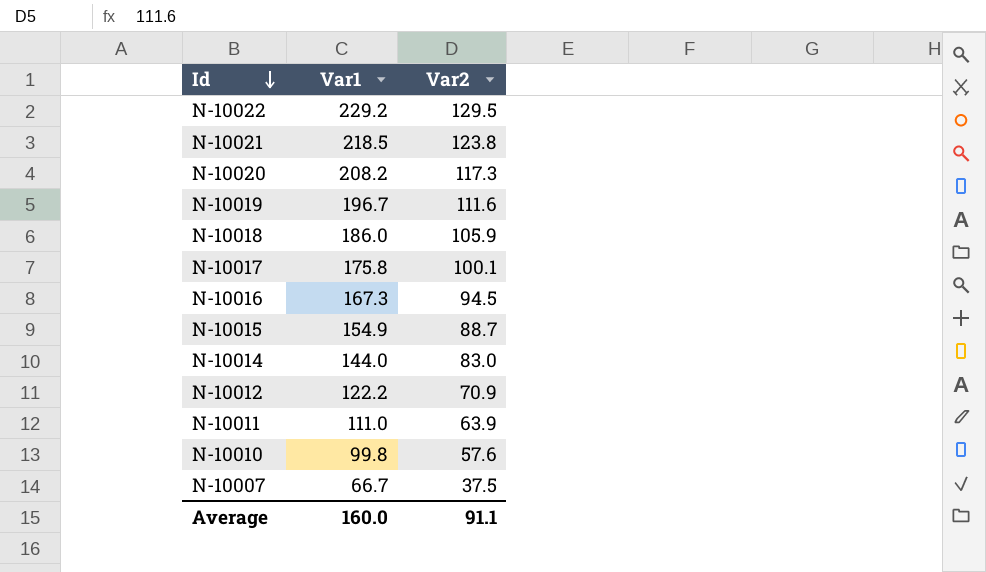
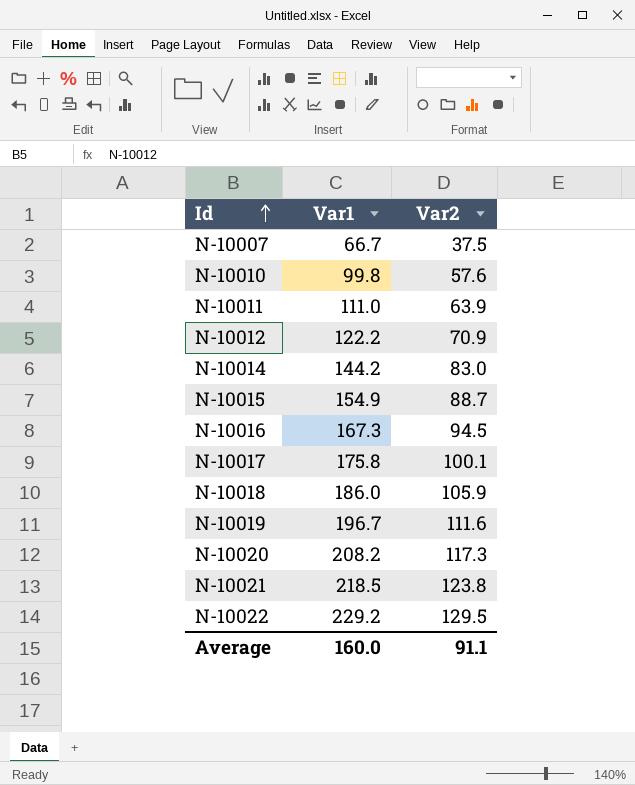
row order: Id descending -> Id ascending
N-10014 | Var1: 144.0 -> 144.2

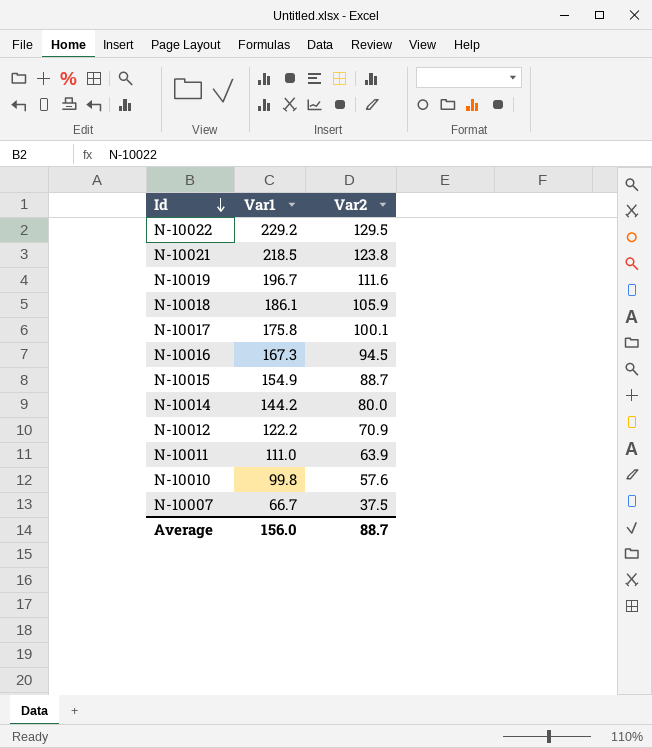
row order: Id ascending -> Id descending
row N-10020: 208.2 | 117.3 -> none
N-10018 | Var1: 186.0 -> 186.1
N-10014 | Var2: 83.0 -> 80.0
Average | Var1: 160.0 -> 156.0
Average | Var2: 91.1 -> 88.7

